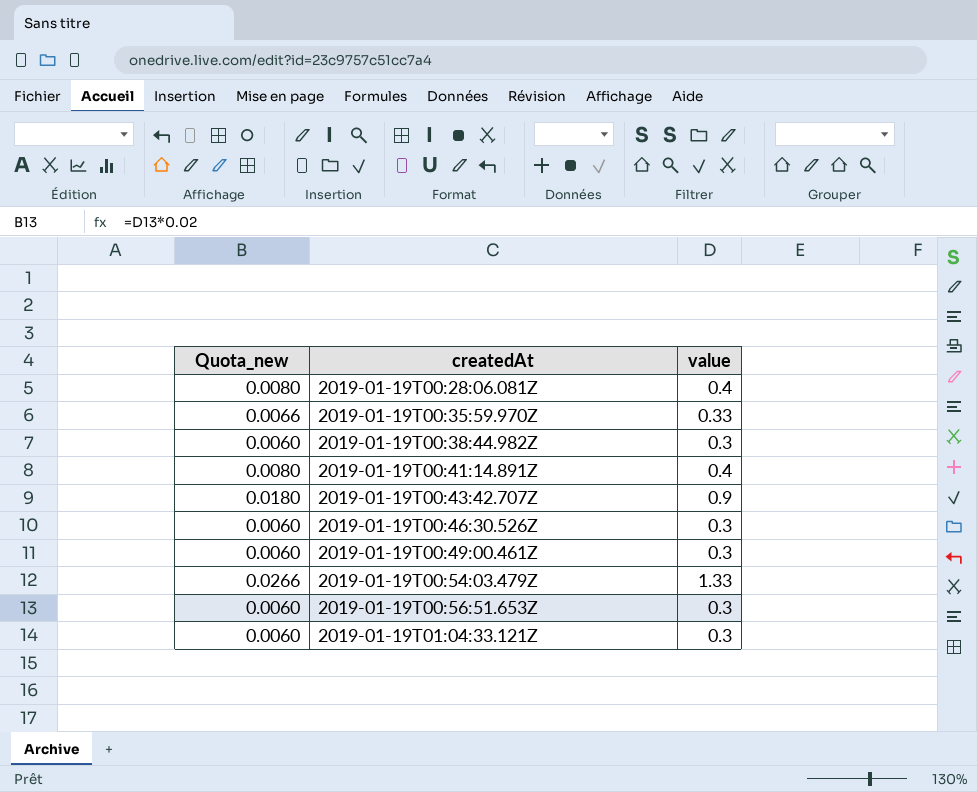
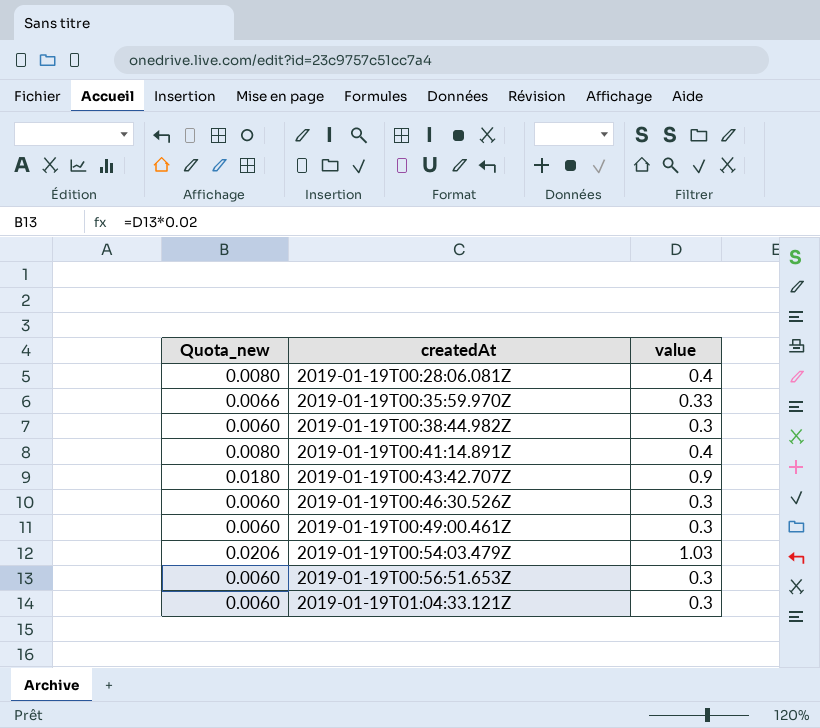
2019-01-19T00:54:03.479Z | Quota_new: 0.0266 -> 0.0206
2019-01-19T00:54:03.479Z | value: 1.33 -> 1.03

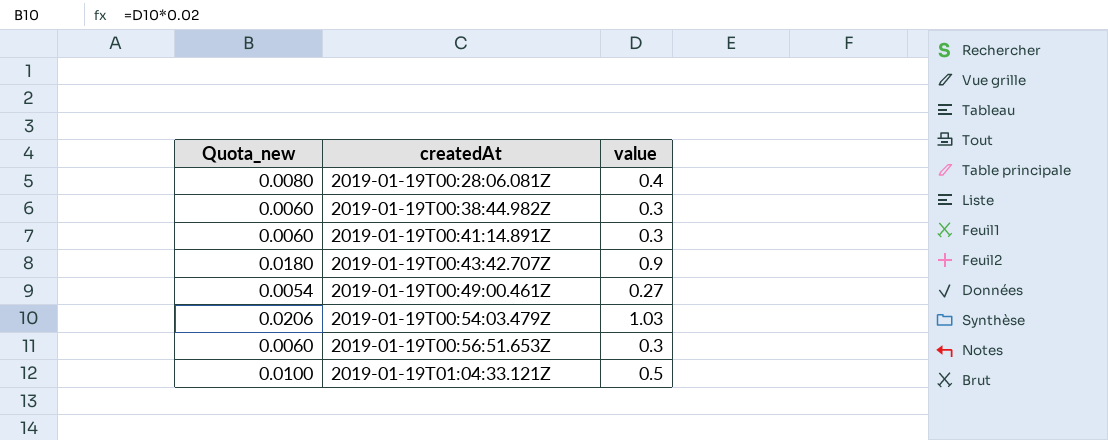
row 2019-01-19T00:35:59.970Z: 0.0066 | 0.33 -> none
row 2019-01-19T00:46:30.526Z: 0.0060 | 0.3 -> none
2019-01-19T00:41:14.891Z | Quota_new: 0.0080 -> 0.0060
2019-01-19T00:41:14.891Z | value: 0.4 -> 0.3
2019-01-19T00:49:00.461Z | Quota_new: 0.0060 -> 0.0054
2019-01-19T00:49:00.461Z | value: 0.3 -> 0.27
2019-01-19T01:04:33.121Z | Quota_new: 0.0060 -> 0.0100
2019-01-19T01:04:33.121Z | value: 0.3 -> 0.5

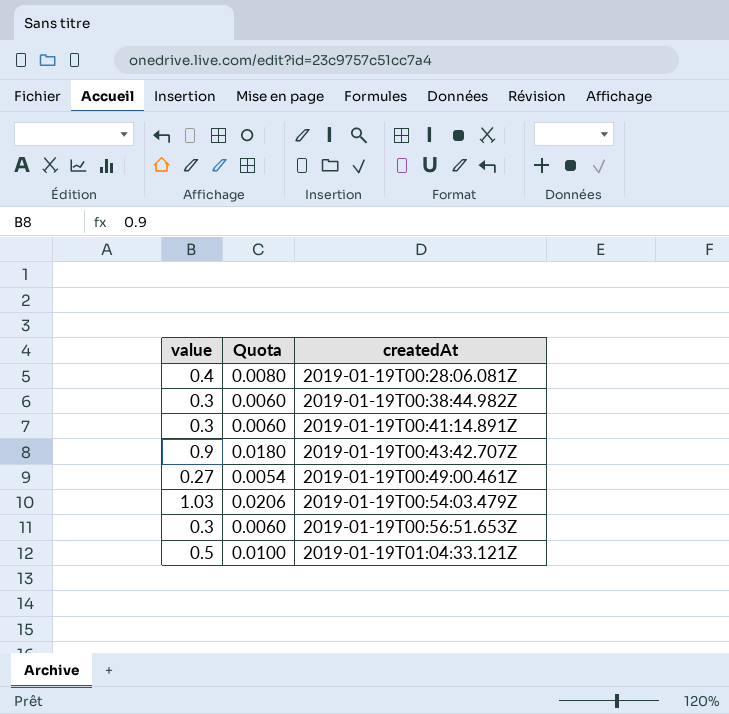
column value | position: 3 -> 1
column name: Quota_new -> Quota

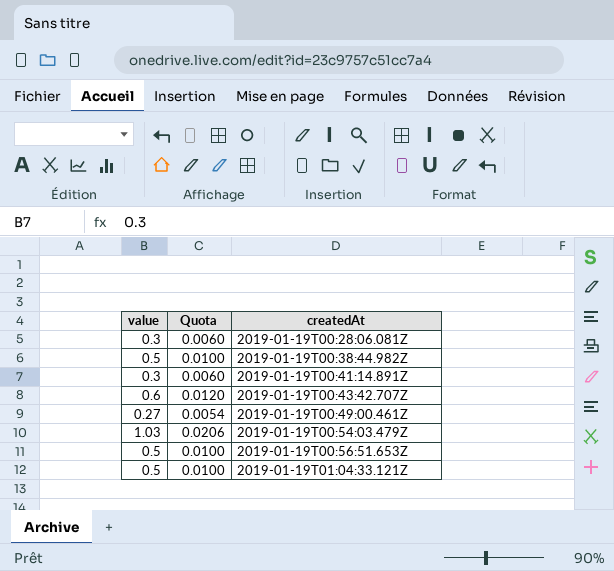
2019-01-19T00:28:06.081Z | value: 0.4 -> 0.3
2019-01-19T00:28:06.081Z | Quota: 0.0080 -> 0.0060
2019-01-19T00:38:44.982Z | value: 0.3 -> 0.5
2019-01-19T00:38:44.982Z | Quota: 0.0060 -> 0.0100
2019-01-19T00:43:42.707Z | value: 0.9 -> 0.6
2019-01-19T00:43:42.707Z | Quota: 0.0180 -> 0.0120
2019-01-19T00:56:51.653Z | value: 0.3 -> 0.5
2019-01-19T00:56:51.653Z | Quota: 0.0060 -> 0.0100

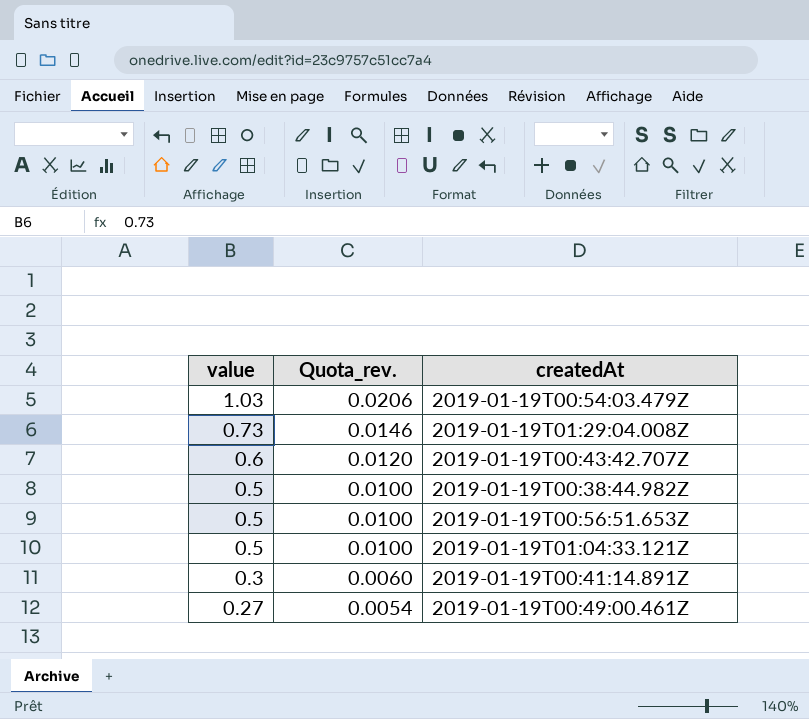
row order: createdAt ascending -> value descending
column name: Quota -> Quota_rev.
row 2019-01-19T00:28:06.081Z: 0.3 | 0.0060 -> none
row 2019-01-19T01:29:04.008Z: none -> 0.73 | 0.0146

